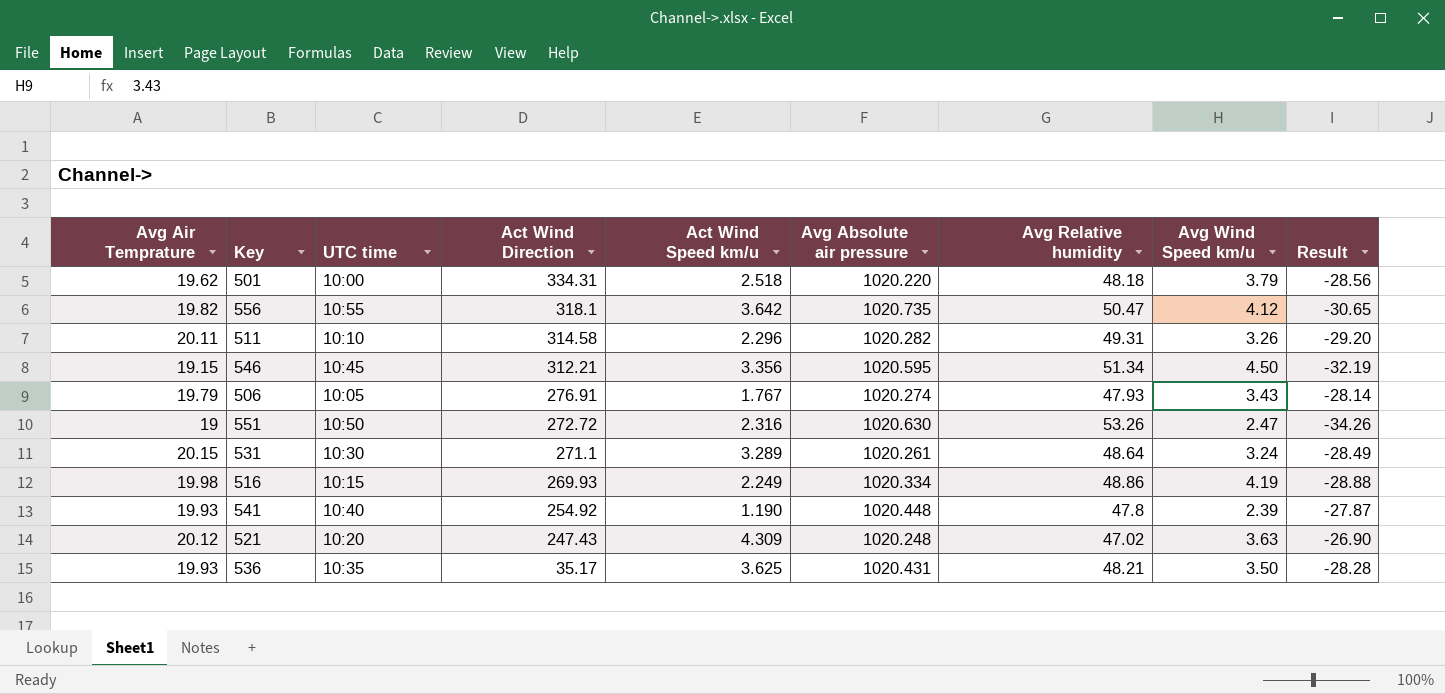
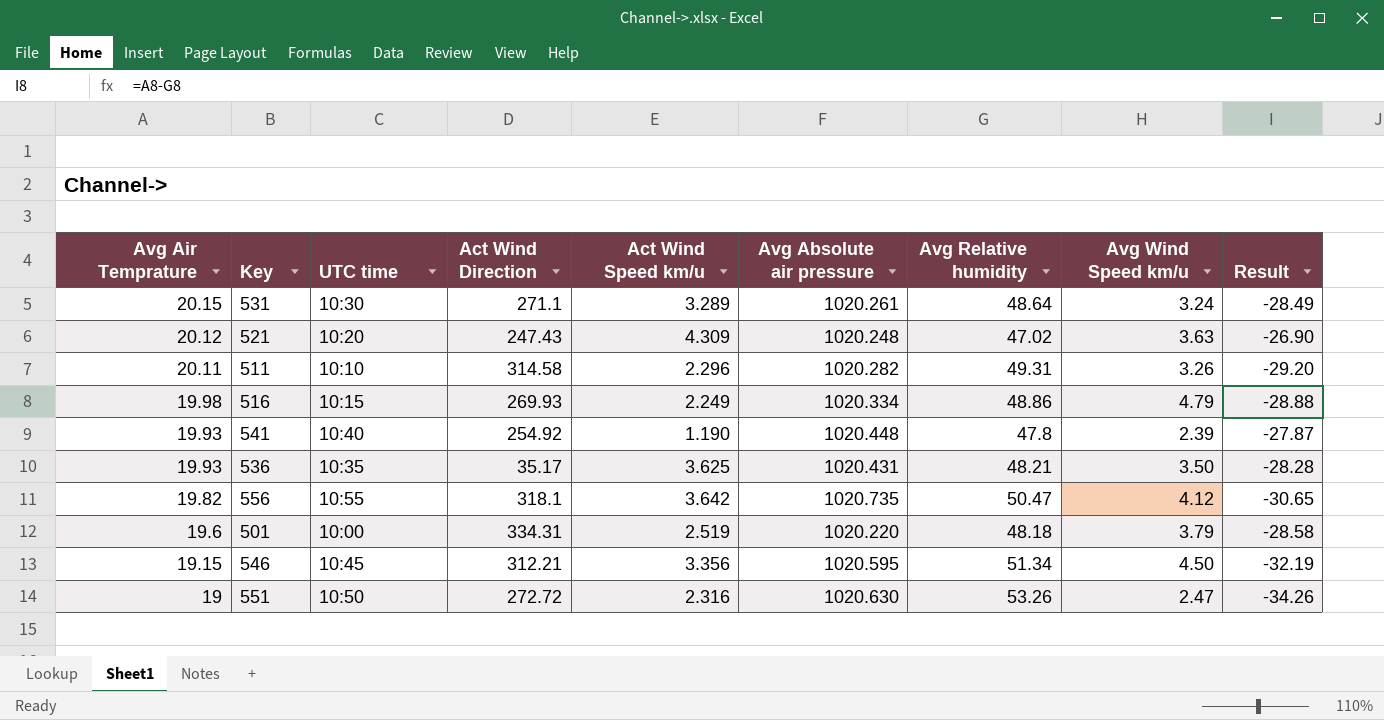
row order: Act Wind Direction descending -> Avg Air Temprature descending
row 506: 19.79 | 10:05 | 276.91 | 1.767 | 1020.274 | 47.93 | 3.43 | -28.14 -> none
516 | Avg Wind Speed km/u: 4.19 -> 4.79
501 | Avg Air Temprature: 19.62 -> 19.6
501 | Act Wind Speed km/u: 2.518 -> 2.519
501 | Result: -28.56 -> -28.58

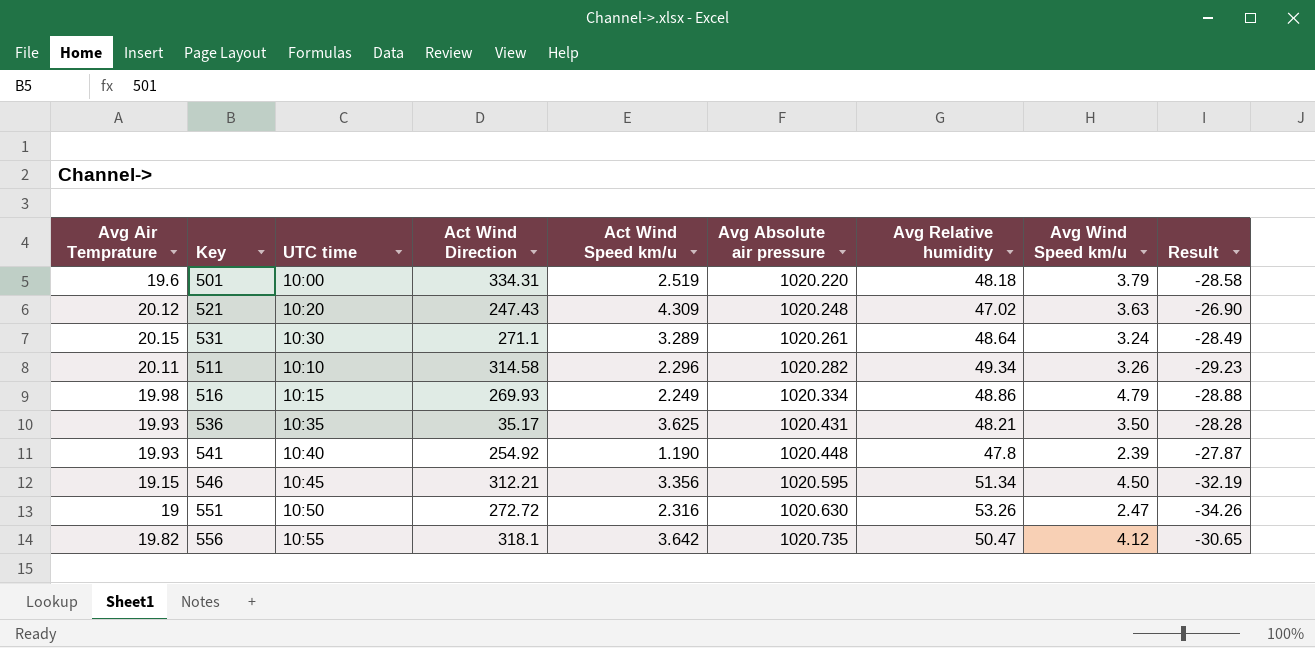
row order: Avg Air Temprature descending -> Avg Absolute air pressure ascending
511 | Avg Relative humidity: 49.31 -> 49.34
511 | Result: -29.20 -> -29.23

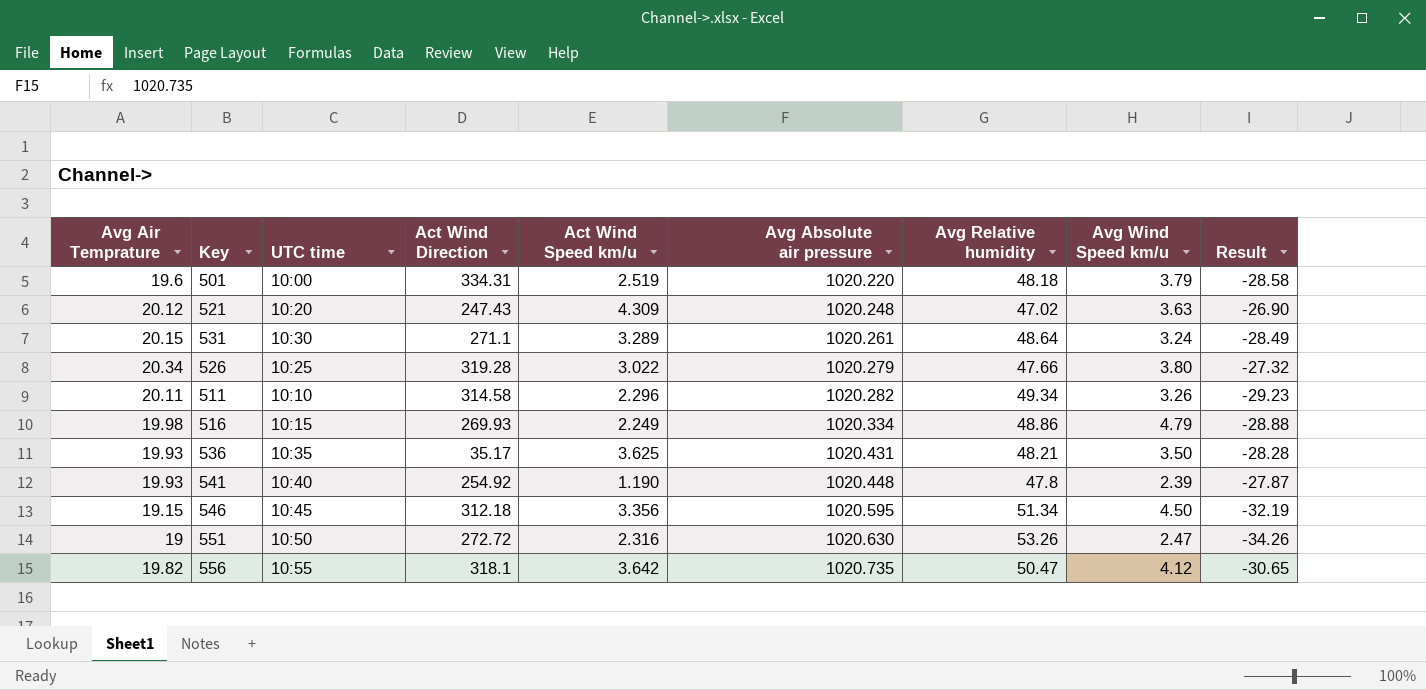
row 526: none -> 20.34 | 10:25 | 319.28 | 3.022 | 1020.279 | 47.66 | 3.80 | -27.32
546 | Act Wind Direction: 312.21 -> 312.18

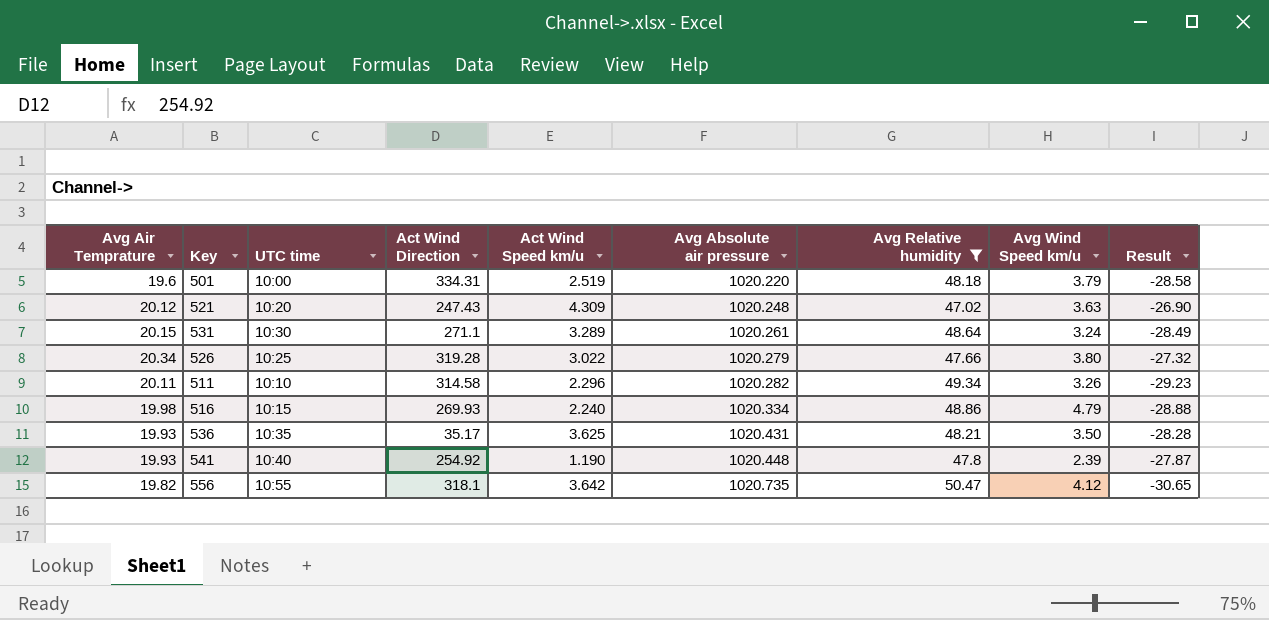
filter: none -> Avg Relative humidity <= 50.47
516 | Act Wind Speed km/u: 2.249 -> 2.240

